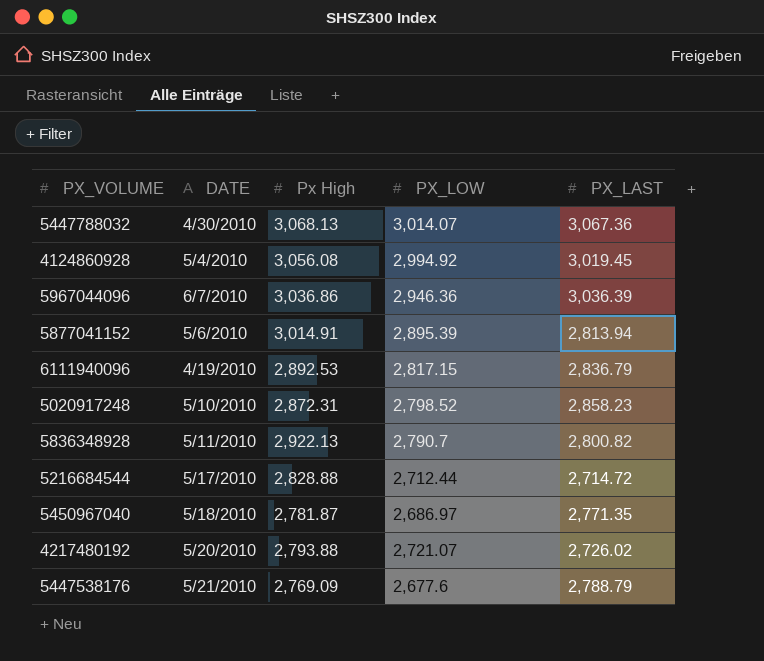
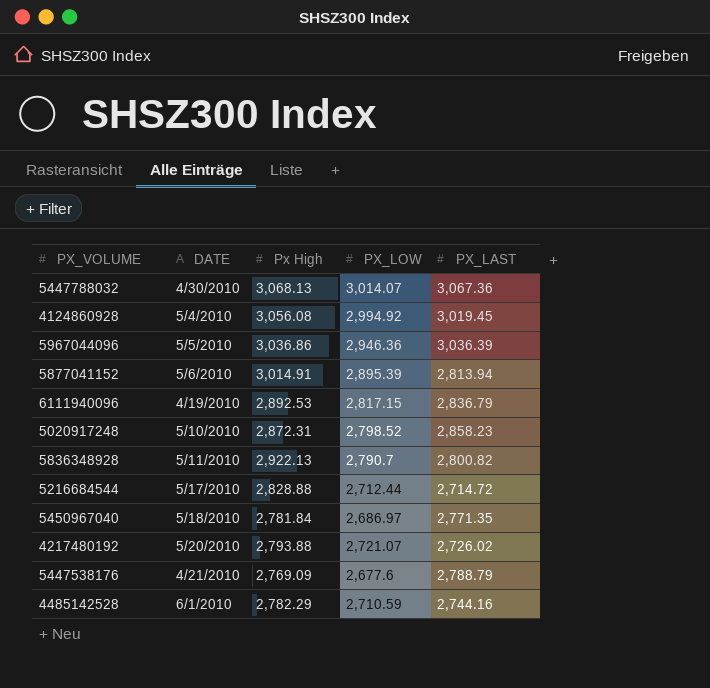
5967044096 | DATE: 6/7/2010 -> 5/5/2010
5450967040 | Px High: 2,781.87 -> 2,781.84
5447538176 | DATE: 5/21/2010 -> 4/21/2010
row 4485142528: none -> 6/1/2010 | 2,782.29 | 2,710.59 | 2,744.16

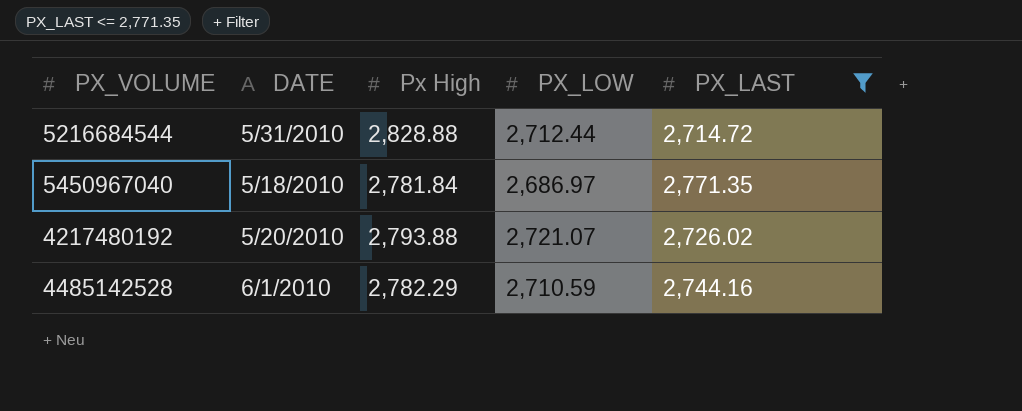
filter: none -> PX_LAST <= 2,771.35
5216684544 | DATE: 5/17/2010 -> 5/31/2010

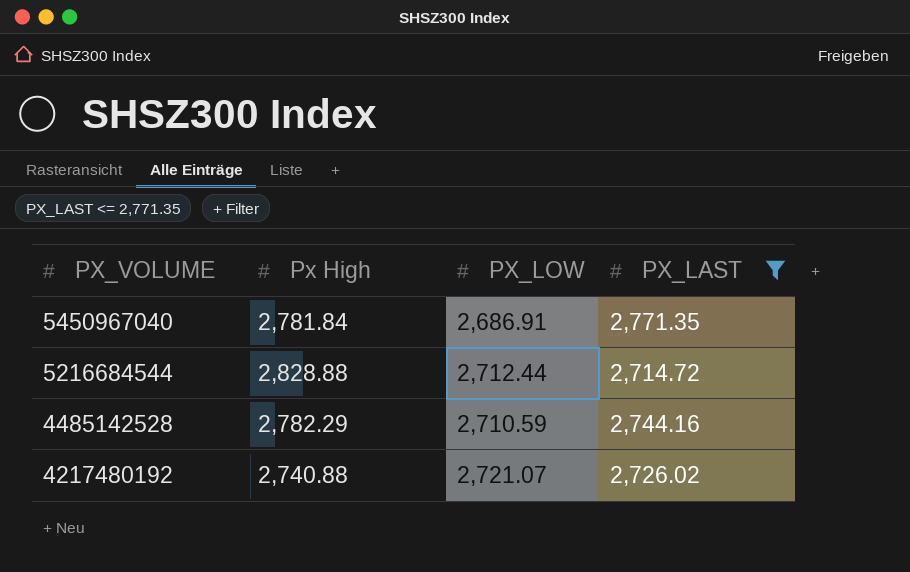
row order: none -> PX_VOLUME descending
column DATE | position: 2 -> none
5450967040 | PX_LOW: 2,686.97 -> 2,686.91
4217480192 | Px High: 2,793.88 -> 2,740.88

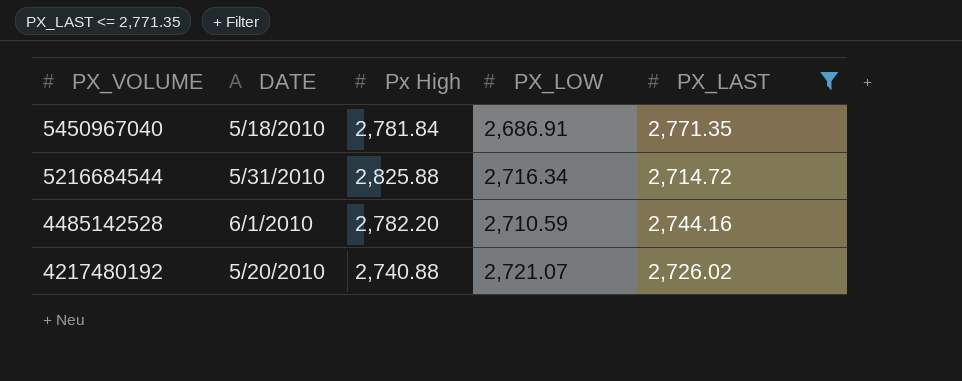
column DATE | position: none -> 2
5216684544 | Px High: 2,828.88 -> 2,825.88
5216684544 | PX_LOW: 2,712.44 -> 2,716.34
4485142528 | Px High: 2,782.29 -> 2,782.20

